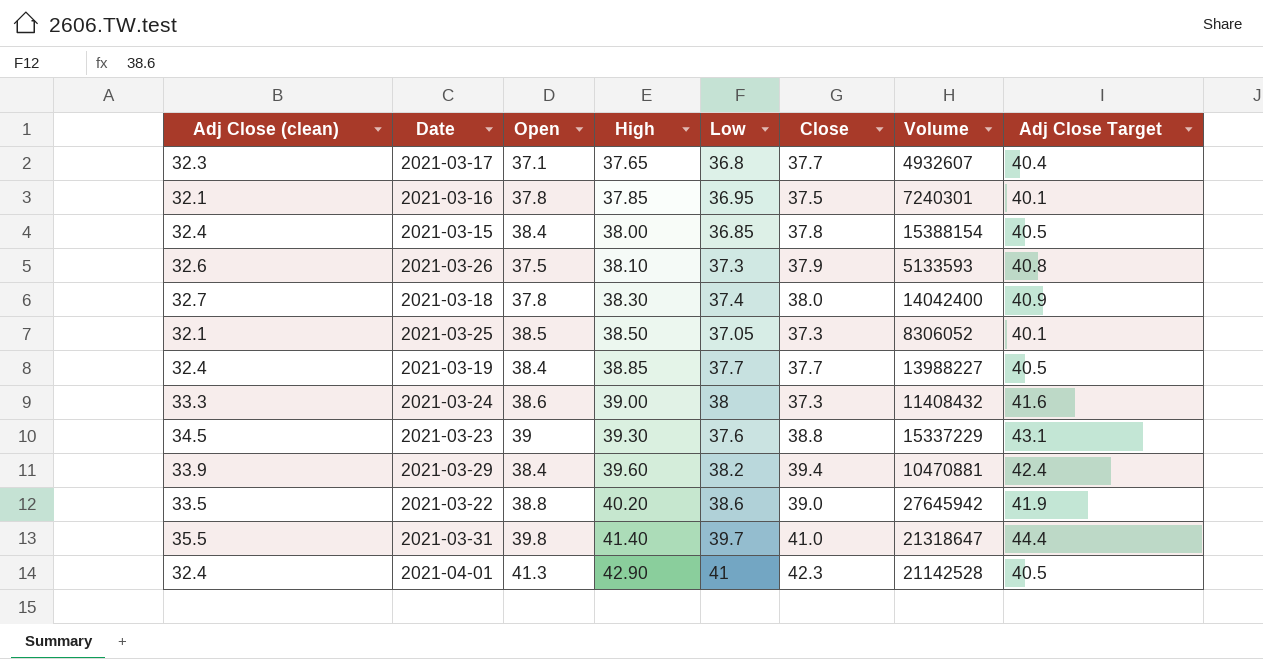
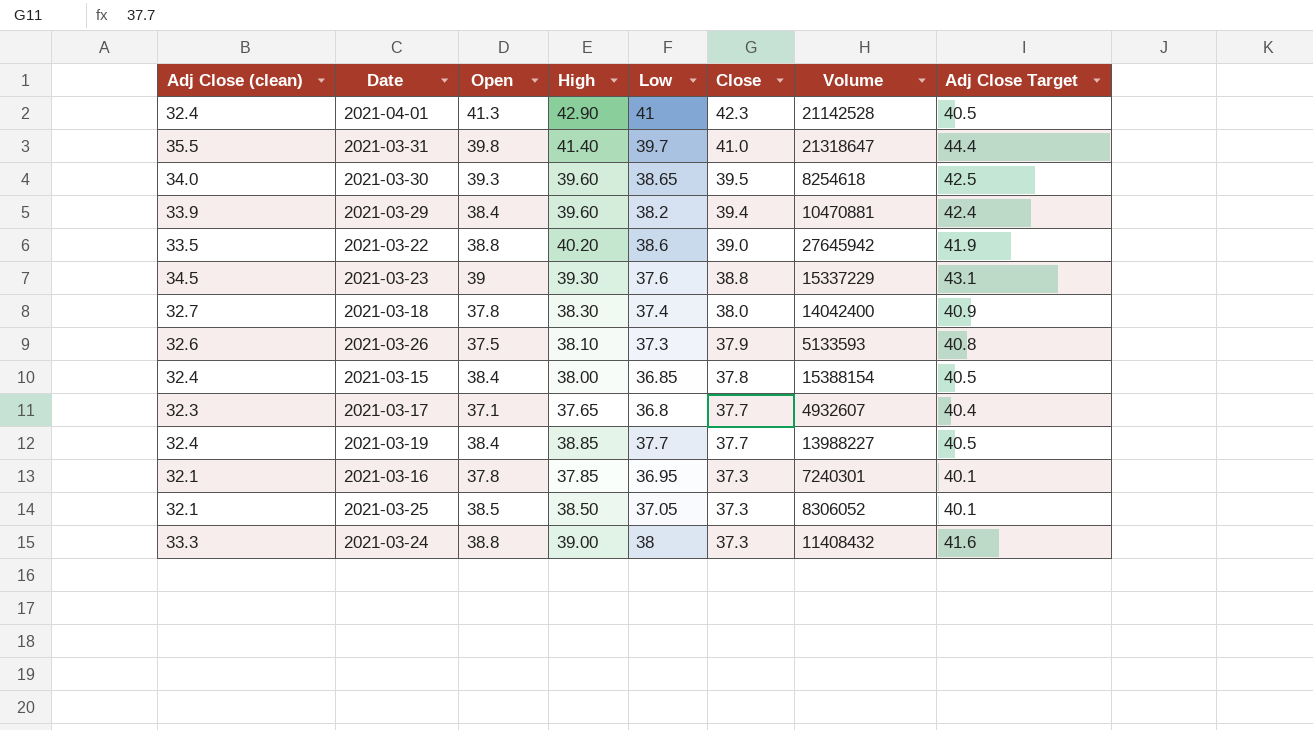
row order: High ascending -> Close descending
row 2021-03-30: none -> 34.0 | 39.3 | 39.60 | 38.65 | 39.5 | 8254618 | 42.5
2021-03-16 | Close: 37.5 -> 37.3
2021-03-24 | Open: 38.6 -> 38.8

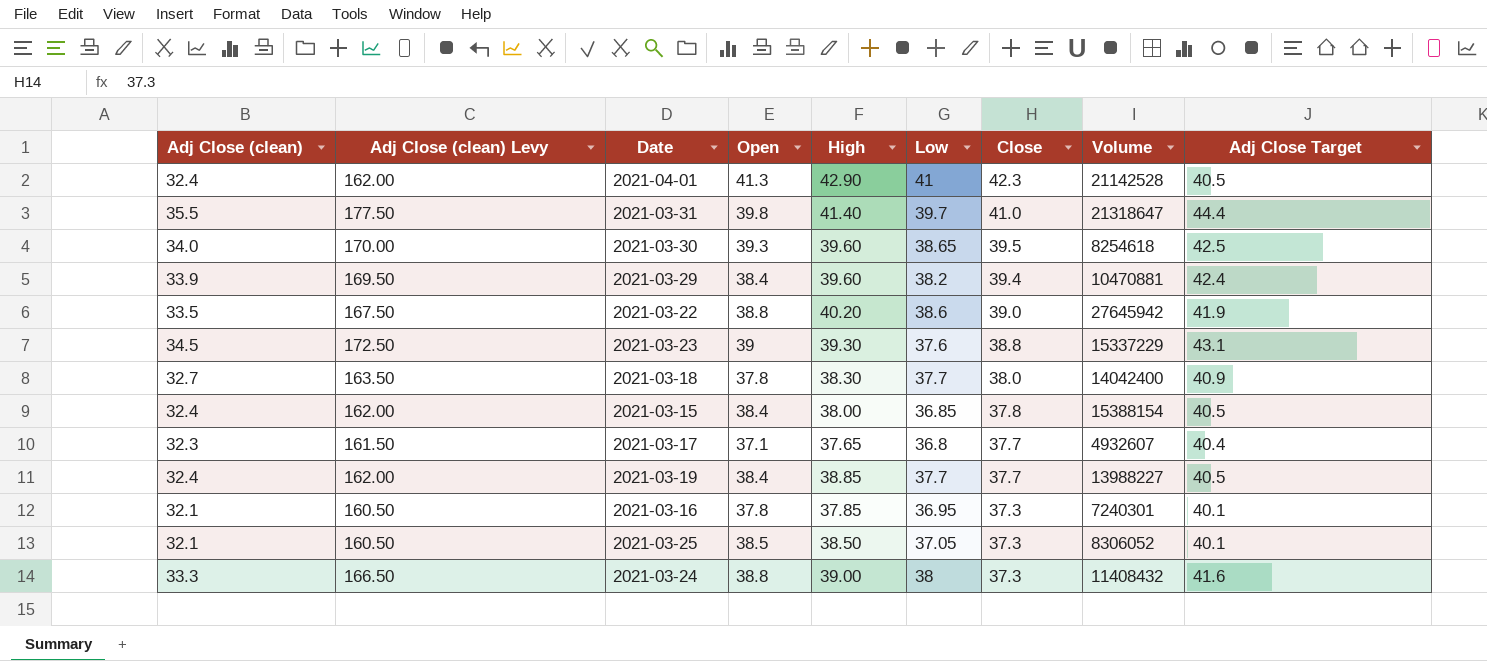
column Adj Close (clean) Levy | formula: none -> [Adj Close (clean)] * 5
row 2021-03-26: 32.6 | 37.5 | 38.10 | 37.3 | 37.9 | 5133593 | 40.8 -> none
2021-03-18 | Low: 37.4 -> 37.7

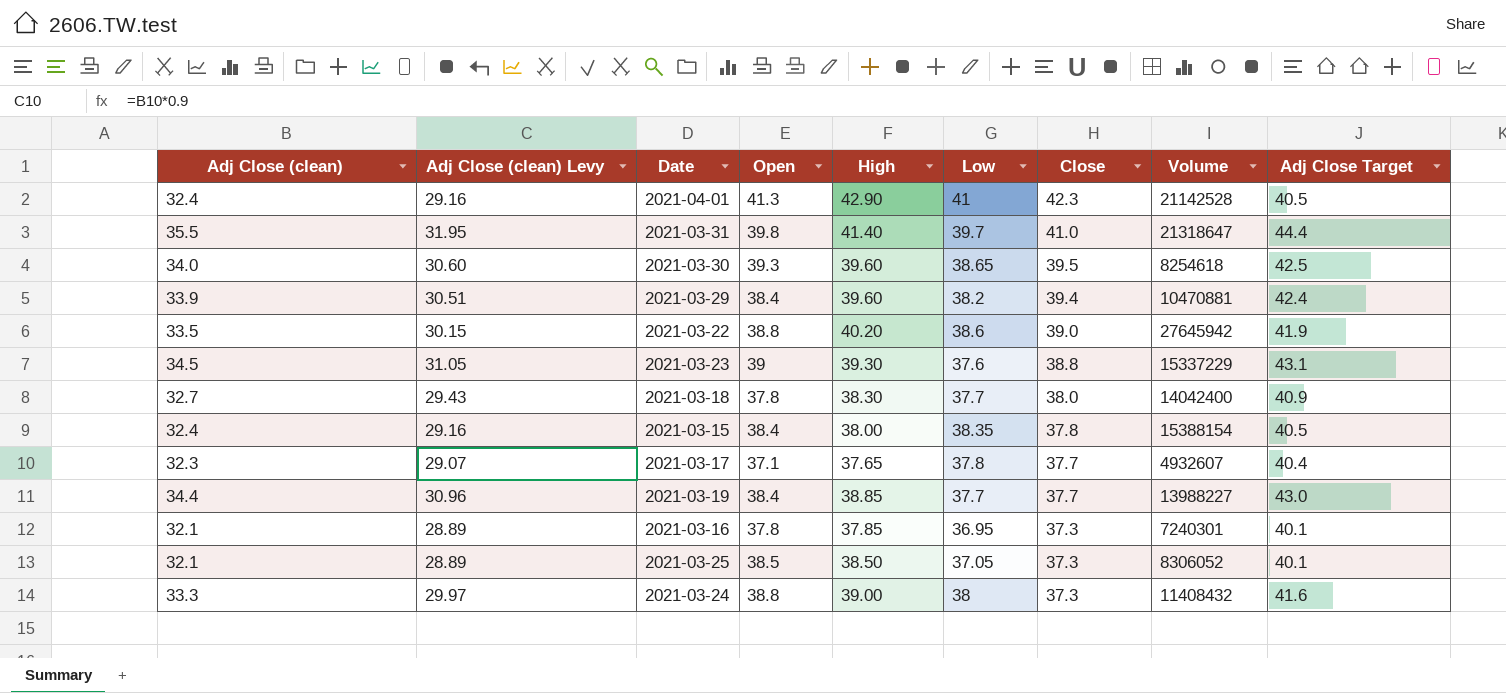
column Adj Close (clean) Levy | formula: [Adj Close (clean)] * 5 -> [Adj Close (clean)] * 0.9
2021-03-15 | Low: 36.85 -> 38.35
2021-03-17 | Low: 36.8 -> 37.8
2021-03-19 | Adj Close (clean): 32.4 -> 34.4
2021-03-19 | Adj Close Target: 40.5 -> 43.0

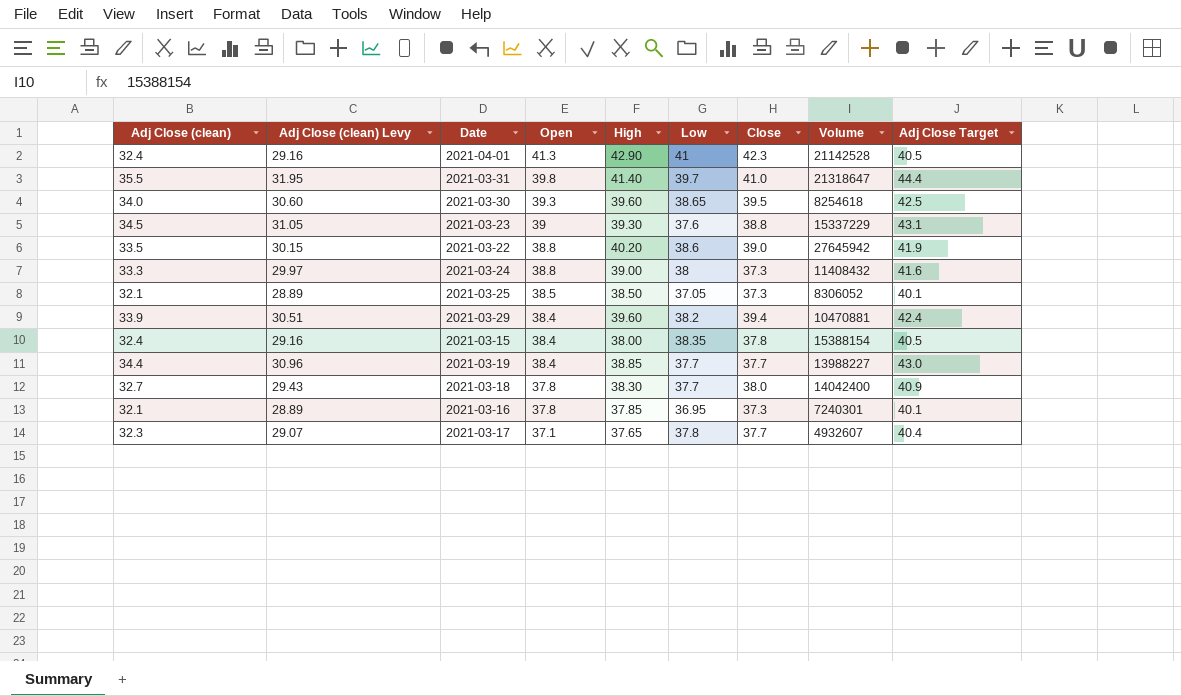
row order: Close descending -> Open descending

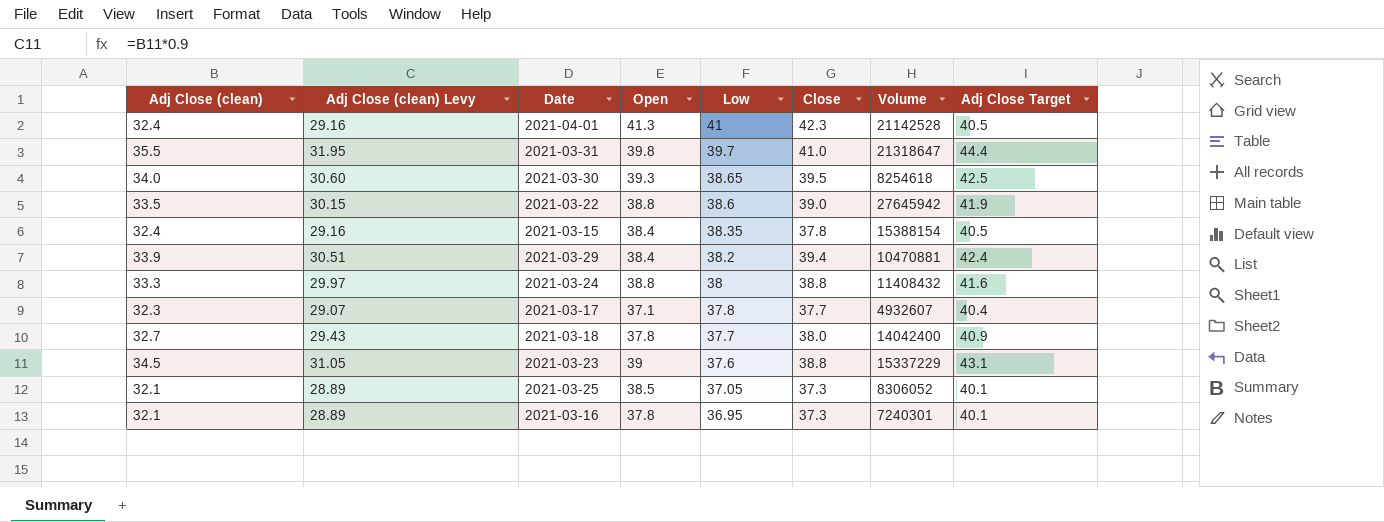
row order: Open descending -> Low descending
column High | position: 5 -> none
row 2021-03-19: 34.4 | 30.96 | 38.4 | 38.85 | 37.7 | 37.7 | 13988227 | 43.0 -> none
2021-03-24 | Close: 37.3 -> 38.8

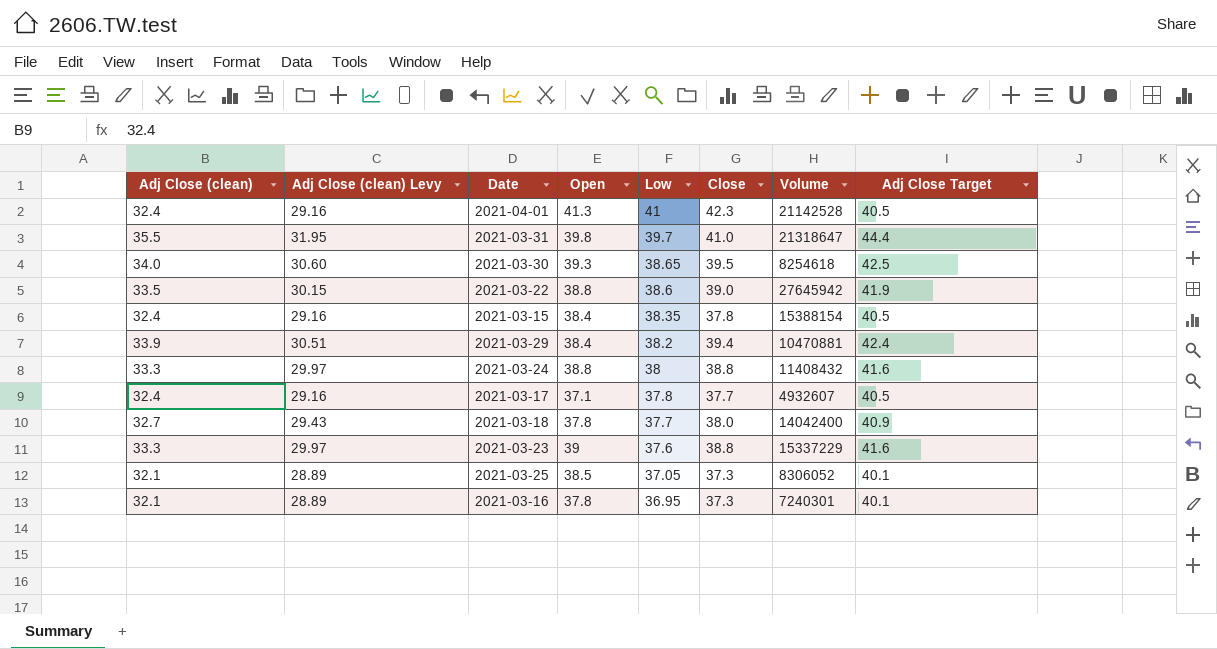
2021-03-17 | Adj Close (clean): 32.3 -> 32.4
2021-03-17 | Adj Close (clean) Levy: 29.07 -> 29.16
2021-03-17 | Adj Close Target: 40.4 -> 40.5
2021-03-23 | Adj Close (clean): 34.5 -> 33.3
2021-03-23 | Adj Close (clean) Levy: 31.05 -> 29.97
2021-03-23 | Adj Close Target: 43.1 -> 41.6

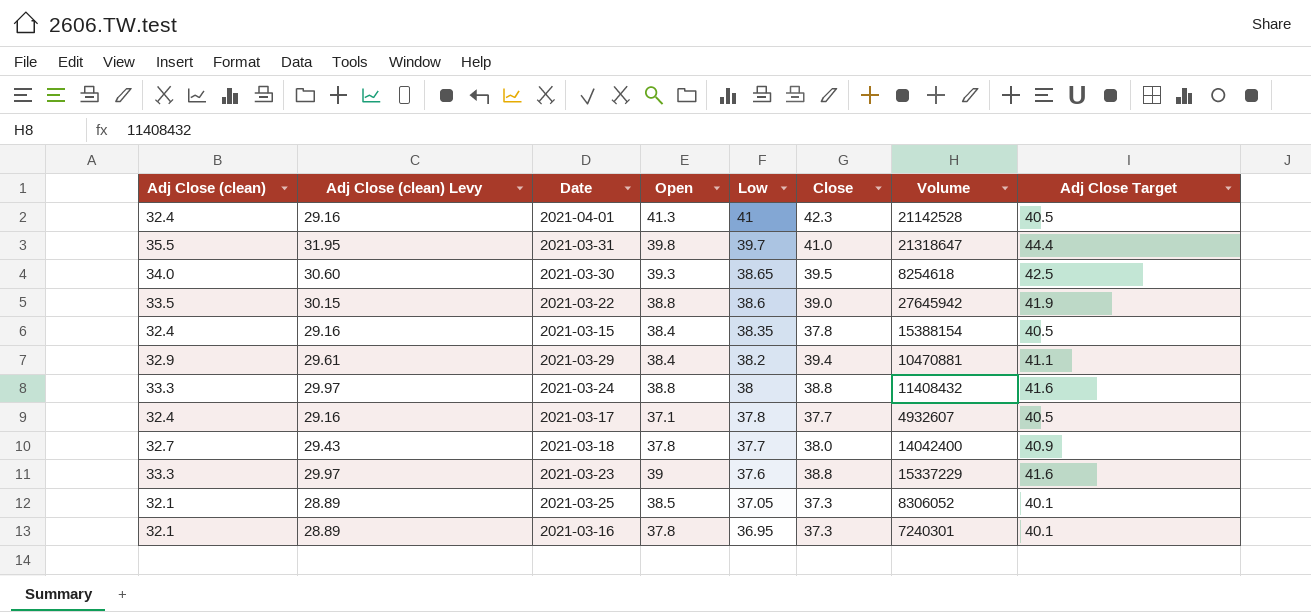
2021-03-29 | Adj Close (clean): 33.9 -> 32.9
2021-03-29 | Adj Close (clean) Levy: 30.51 -> 29.61
2021-03-29 | Adj Close Target: 42.4 -> 41.1

